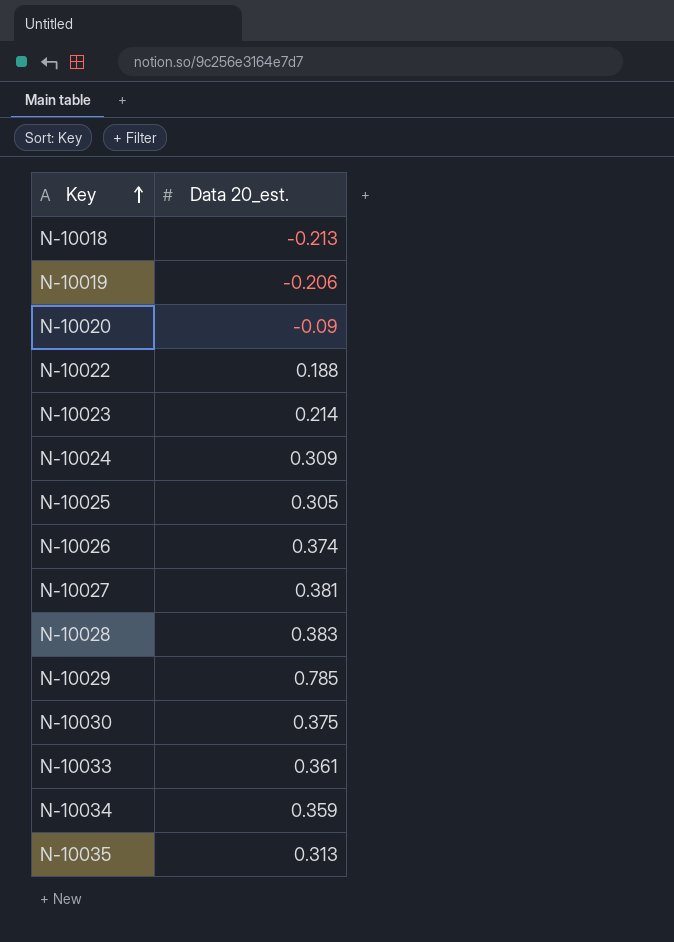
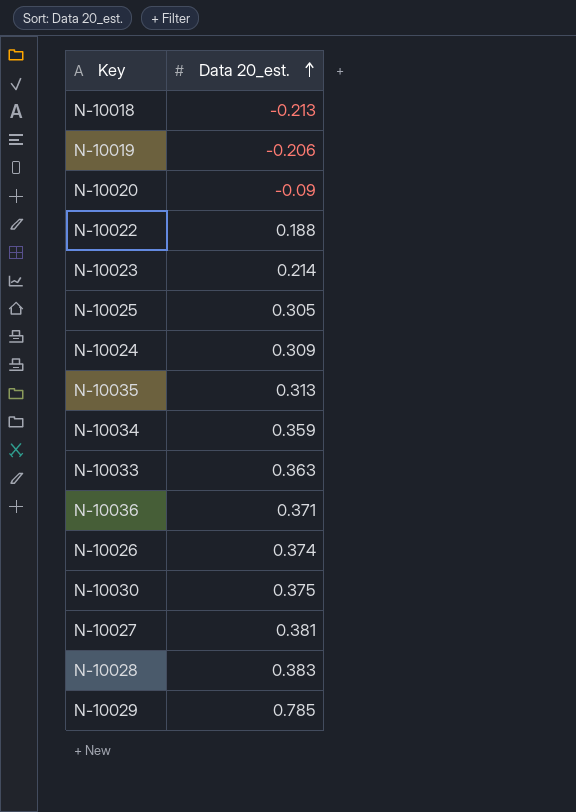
row order: Key ascending -> Data 20_est. ascending
N-10033 | Data 20_est.: 0.361 -> 0.363
row N-10036: none -> 0.371

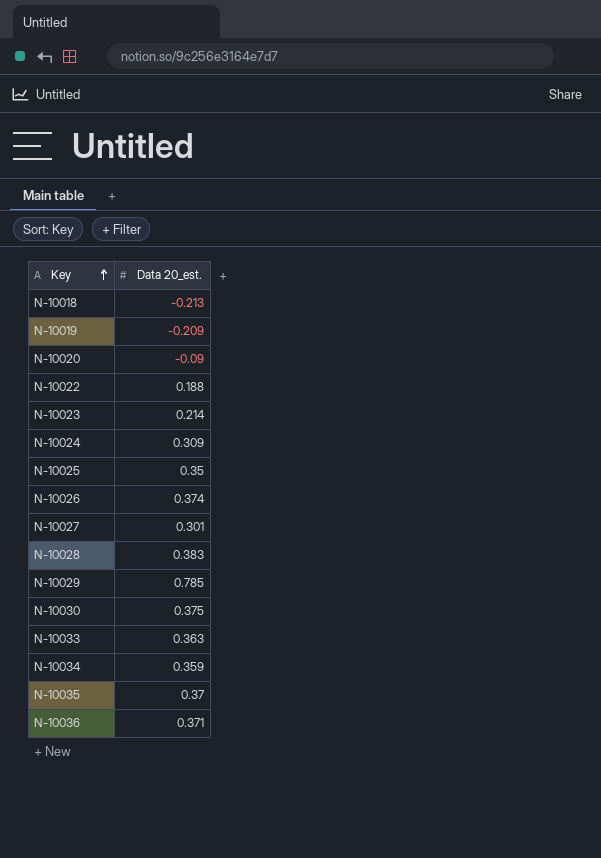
row order: Data 20_est. ascending -> Key ascending
N-10019 | Data 20_est.: -0.206 -> -0.209
N-10025 | Data 20_est.: 0.305 -> 0.35
N-10027 | Data 20_est.: 0.381 -> 0.301
N-10035 | Data 20_est.: 0.313 -> 0.37

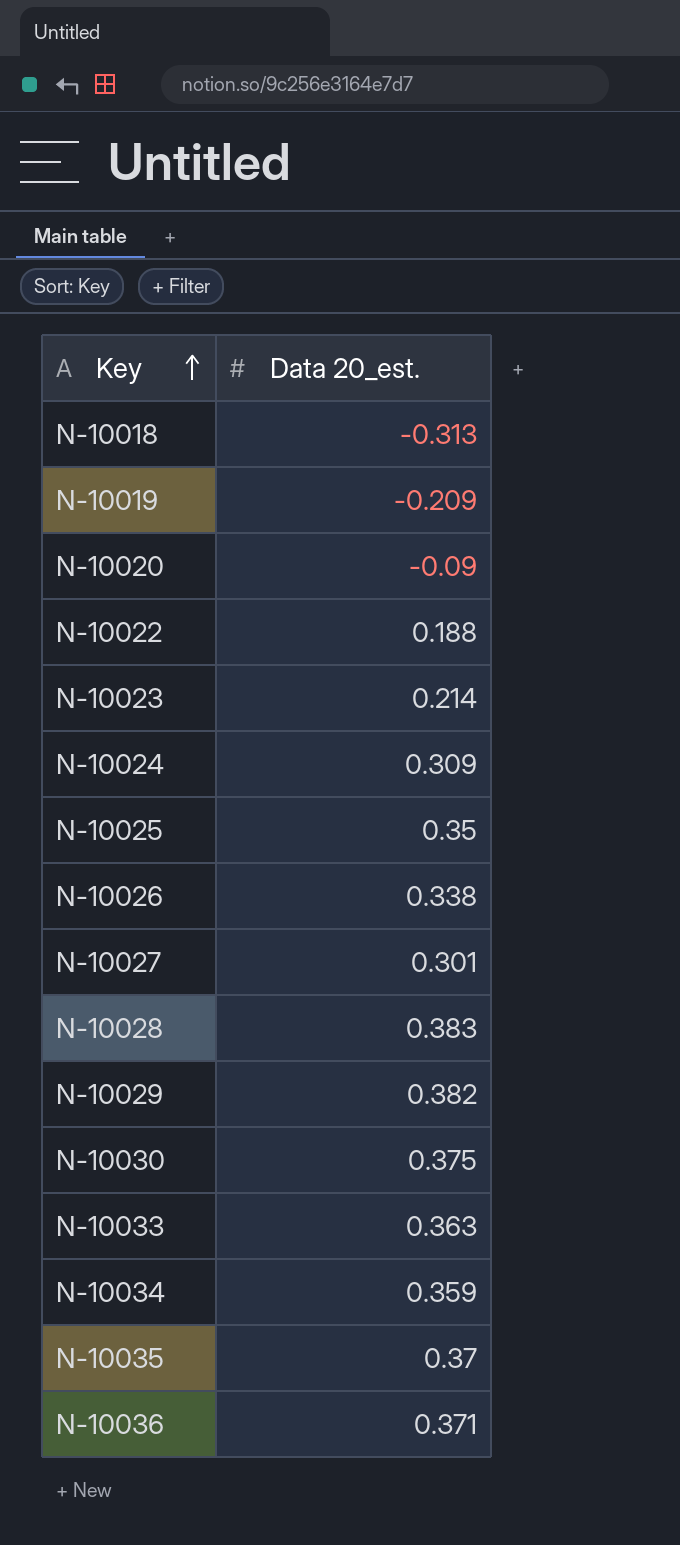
N-10018 | Data 20_est.: -0.213 -> -0.313
N-10026 | Data 20_est.: 0.374 -> 0.338
N-10029 | Data 20_est.: 0.785 -> 0.382

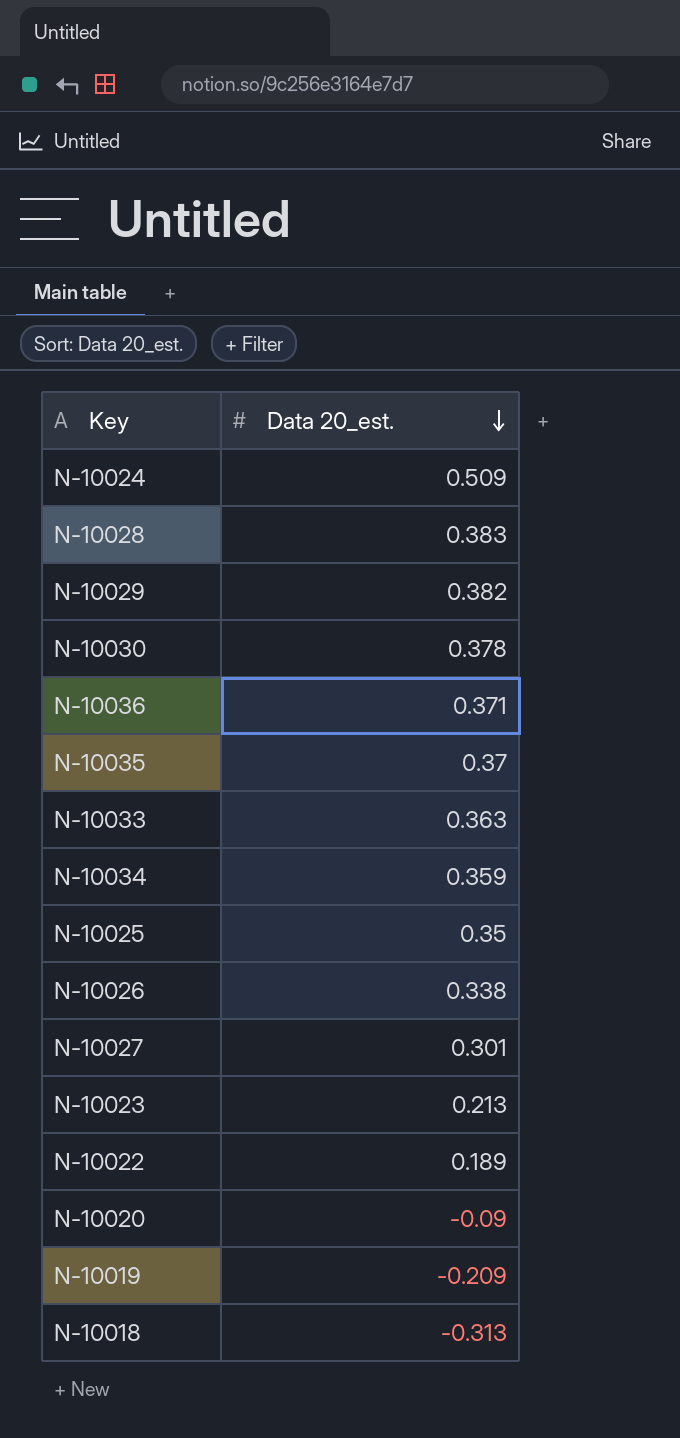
row order: Key ascending -> Data 20_est. descending
N-10024 | Data 20_est.: 0.309 -> 0.509
N-10030 | Data 20_est.: 0.375 -> 0.378
N-10023 | Data 20_est.: 0.214 -> 0.213
N-10022 | Data 20_est.: 0.188 -> 0.189

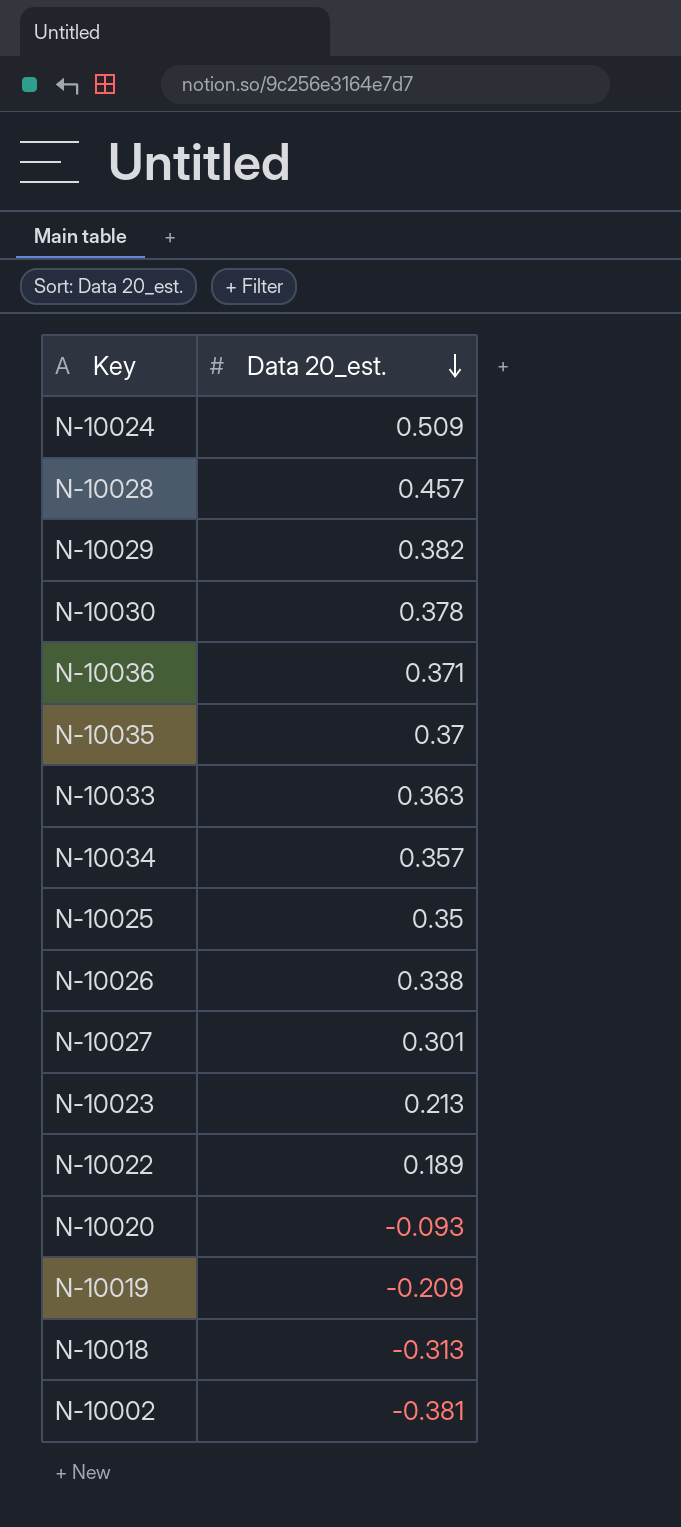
N-10028 | Data 20_est.: 0.383 -> 0.457
N-10034 | Data 20_est.: 0.359 -> 0.357
N-10020 | Data 20_est.: -0.09 -> -0.093
row N-10002: none -> -0.381

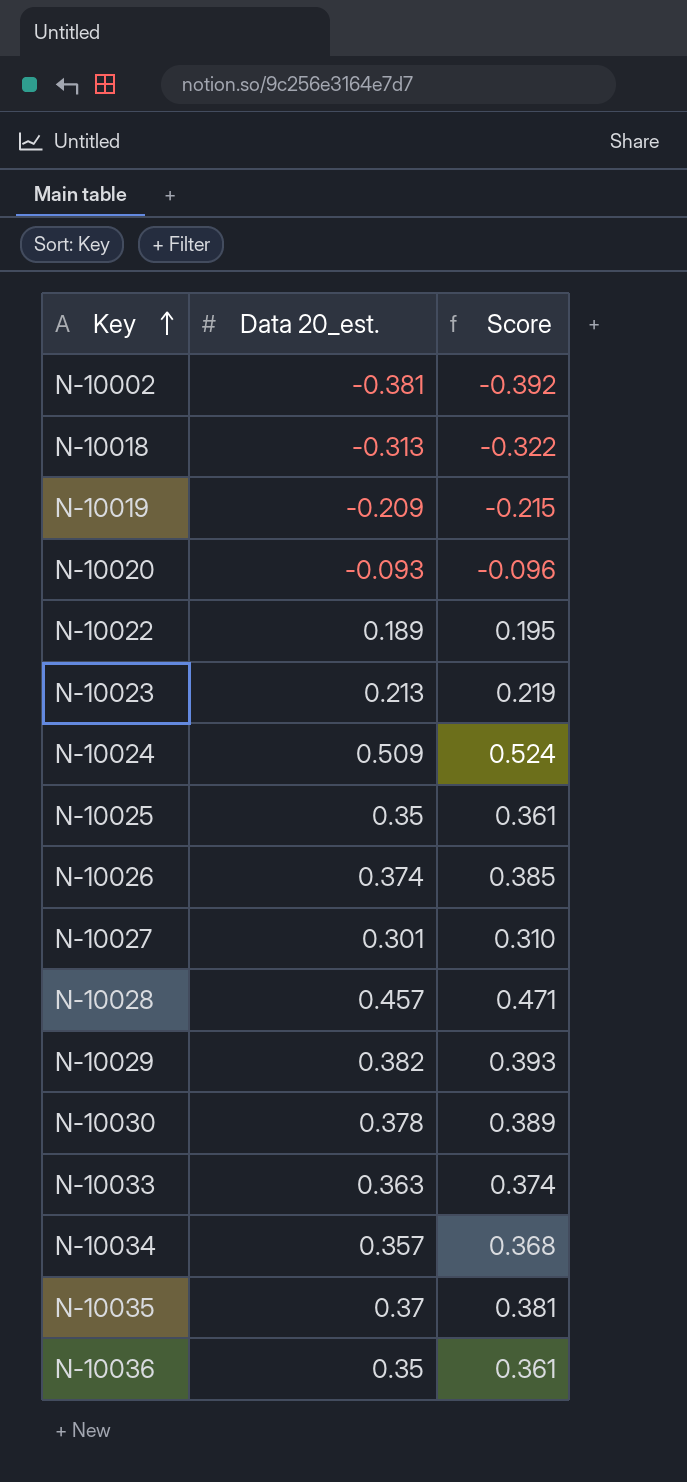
row order: Data 20_est. descending -> Key ascending
column Score | formula: none -> [Data 20_est.] * 1.03
N-10026 | Data 20_est.: 0.338 -> 0.374
N-10036 | Data 20_est.: 0.371 -> 0.35

